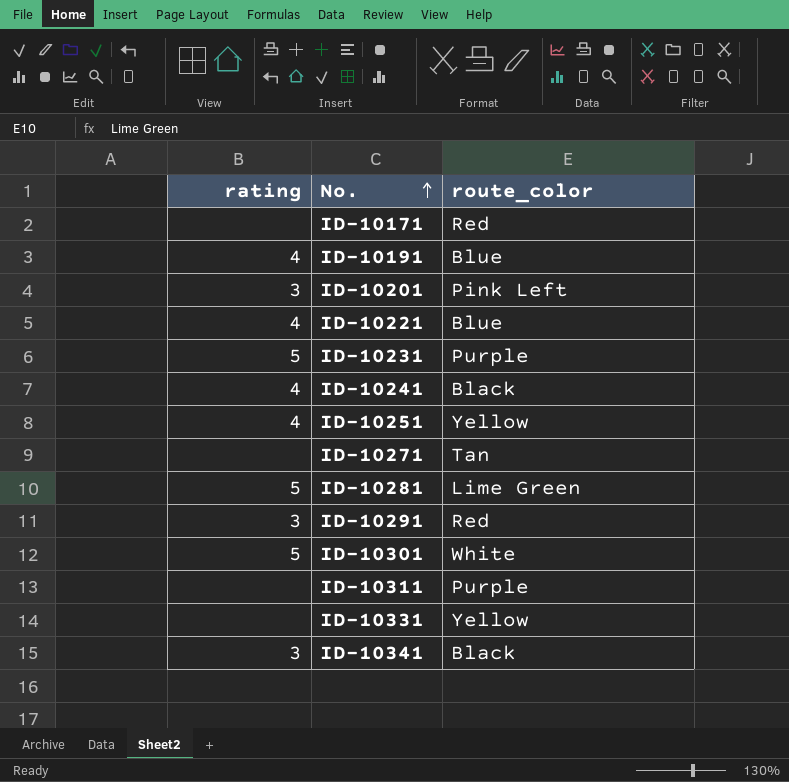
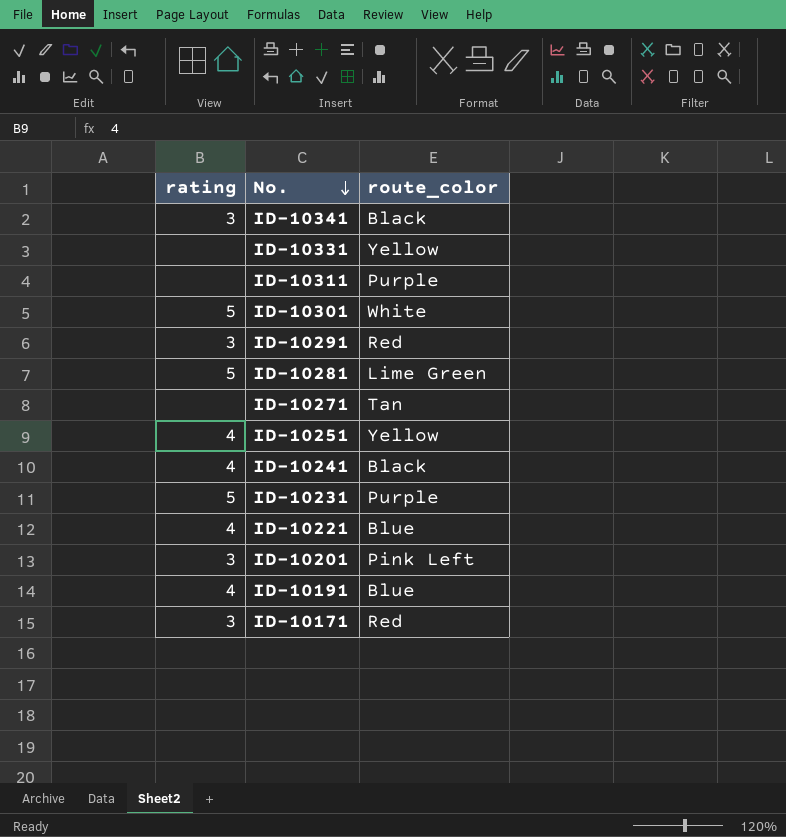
row order: No. ascending -> No. descending
ID-10171 | rating: none -> 3

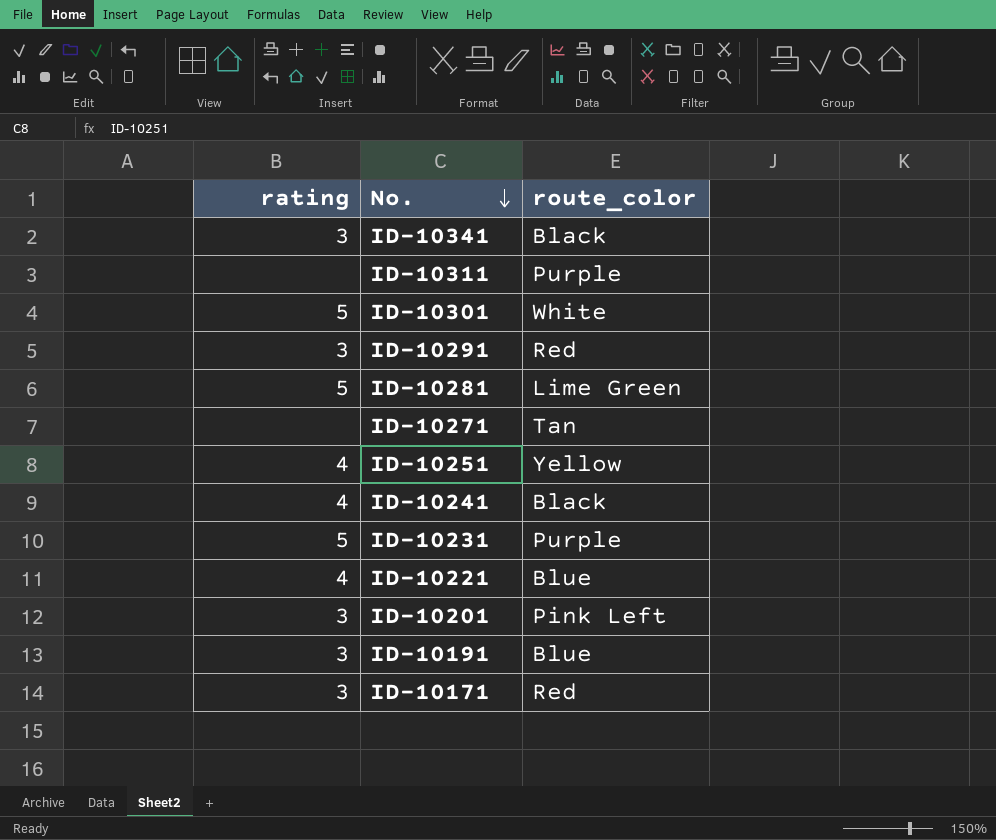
row ID-10331: none | Yellow -> none
ID-10191 | rating: 4 -> 3

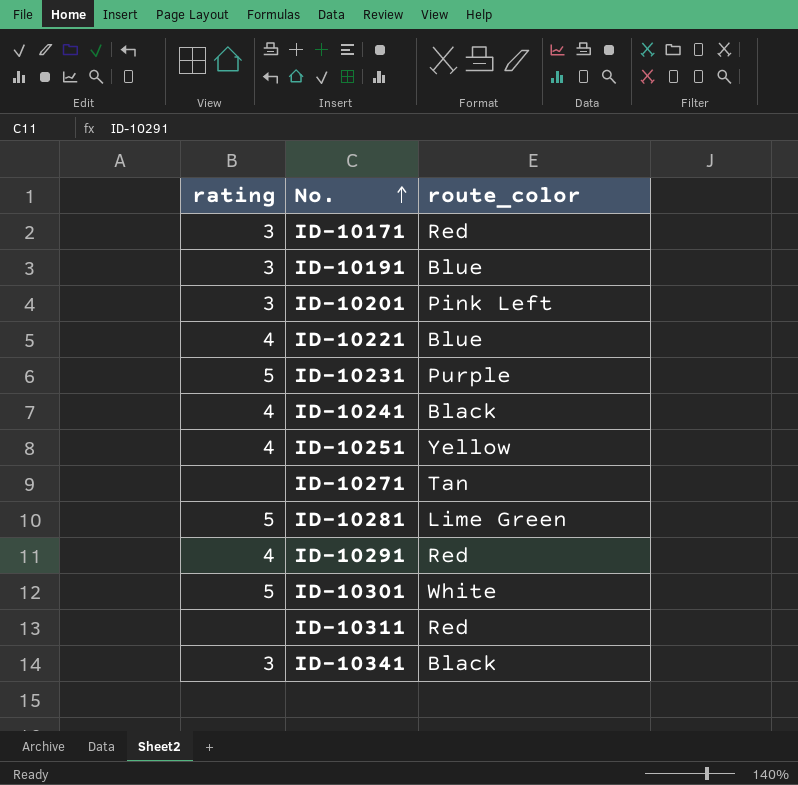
row order: No. descending -> No. ascending
ID-10291 | rating: 3 -> 4
ID-10311 | route_color: Purple -> Red

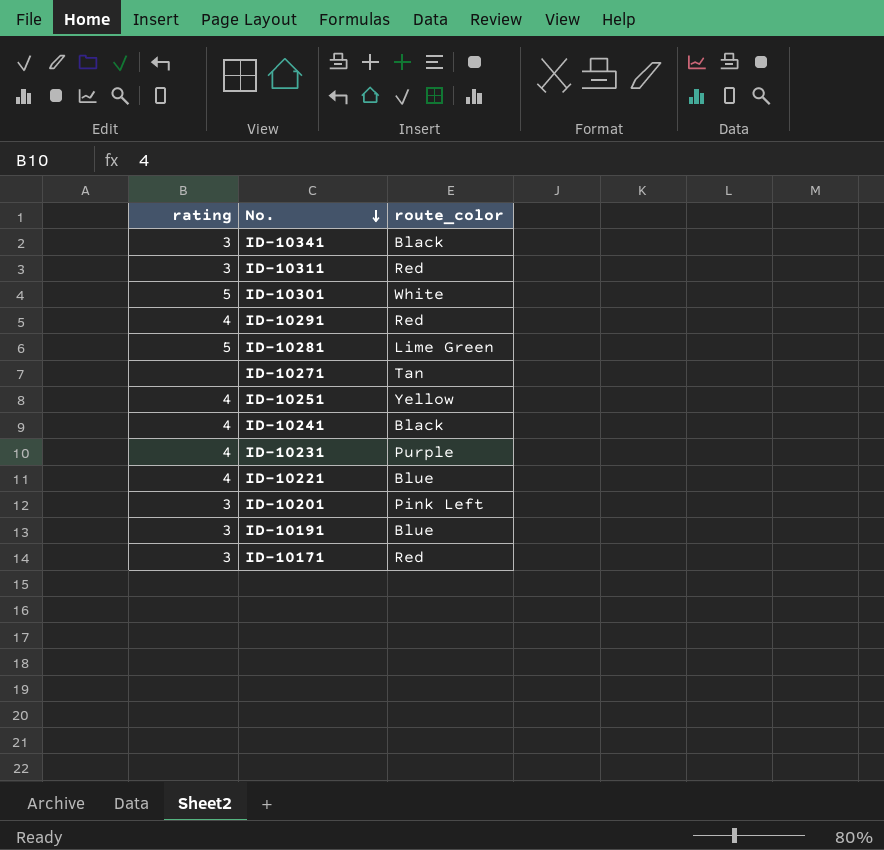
row order: No. ascending -> No. descending
ID-10311 | rating: none -> 3
ID-10231 | rating: 5 -> 4

